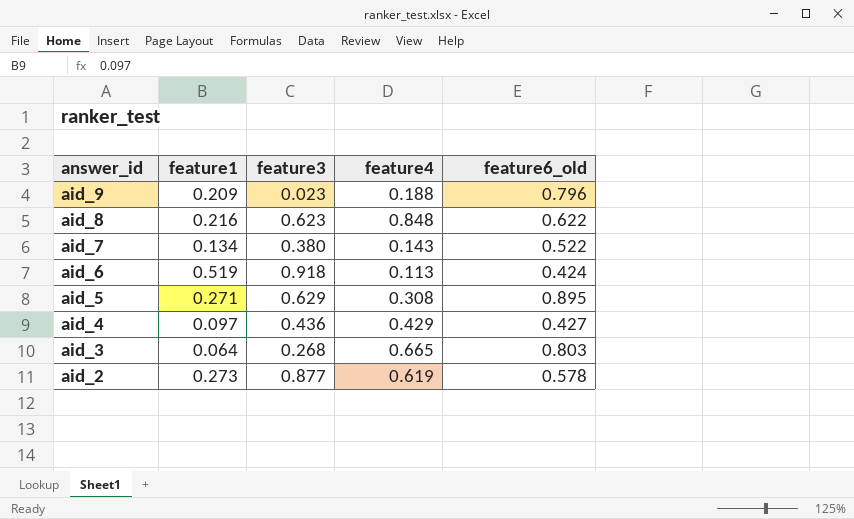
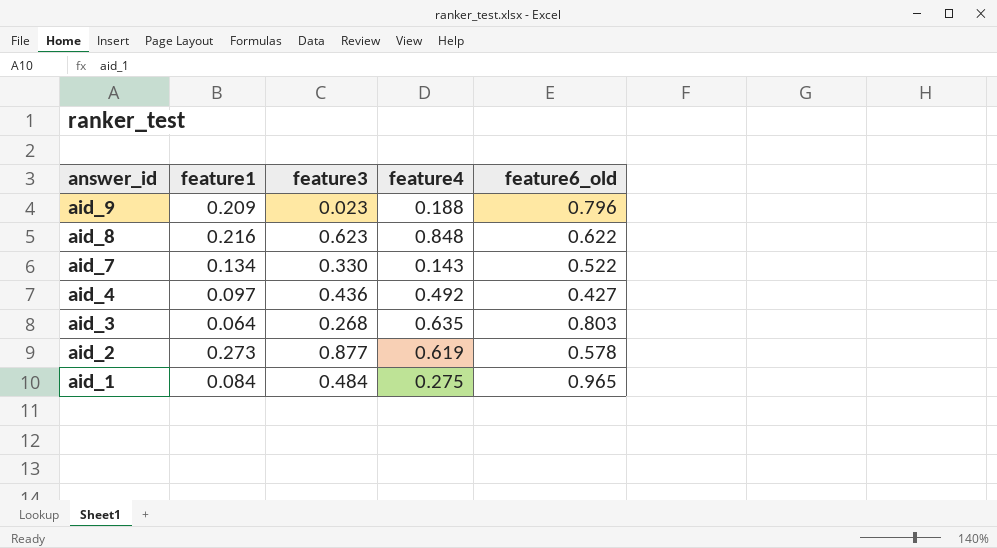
row aid_6: 0.519 | 0.918 | 0.113 | 0.424 -> none
row aid_5: 0.271 | 0.629 | 0.308 | 0.895 -> none
aid_7 | feature3: 0.380 -> 0.330
aid_4 | feature4: 0.429 -> 0.492
aid_3 | feature4: 0.665 -> 0.635
row aid_1: none -> 0.084 | 0.484 | 0.275 | 0.965

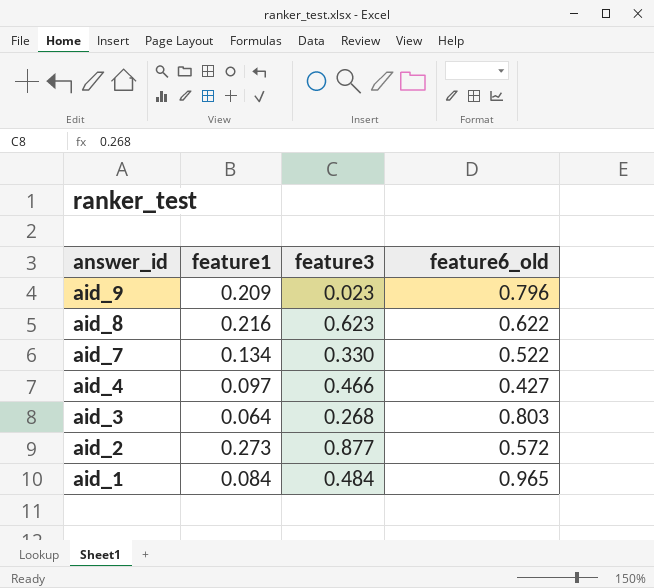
column feature4 | position: 4 -> none
aid_4 | feature3: 0.436 -> 0.466
aid_2 | feature6_old: 0.578 -> 0.572

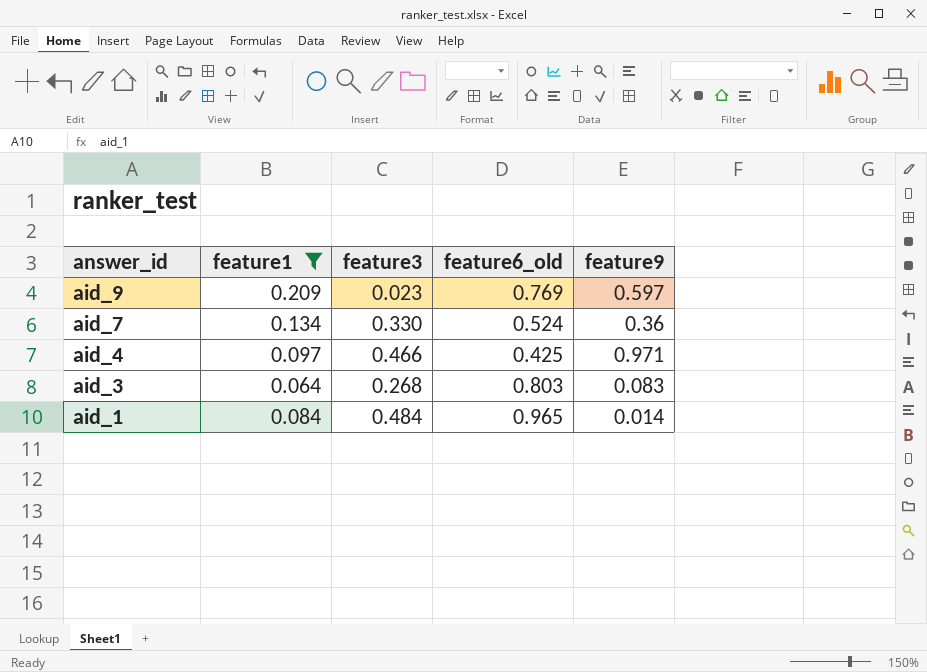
filter: none -> feature1 <= 0.209
column feature9 | position: none -> 5
aid_9 | feature6_old: 0.796 -> 0.769
aid_7 | feature6_old: 0.522 -> 0.524
aid_4 | feature6_old: 0.427 -> 0.425

